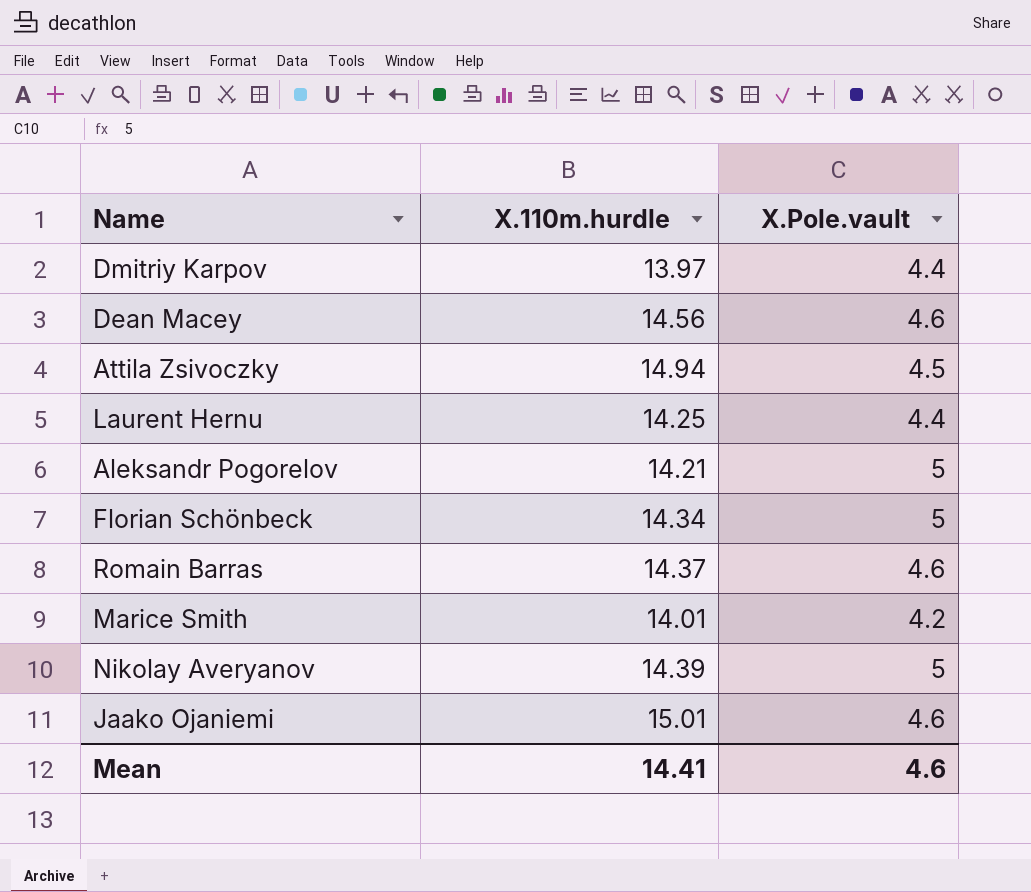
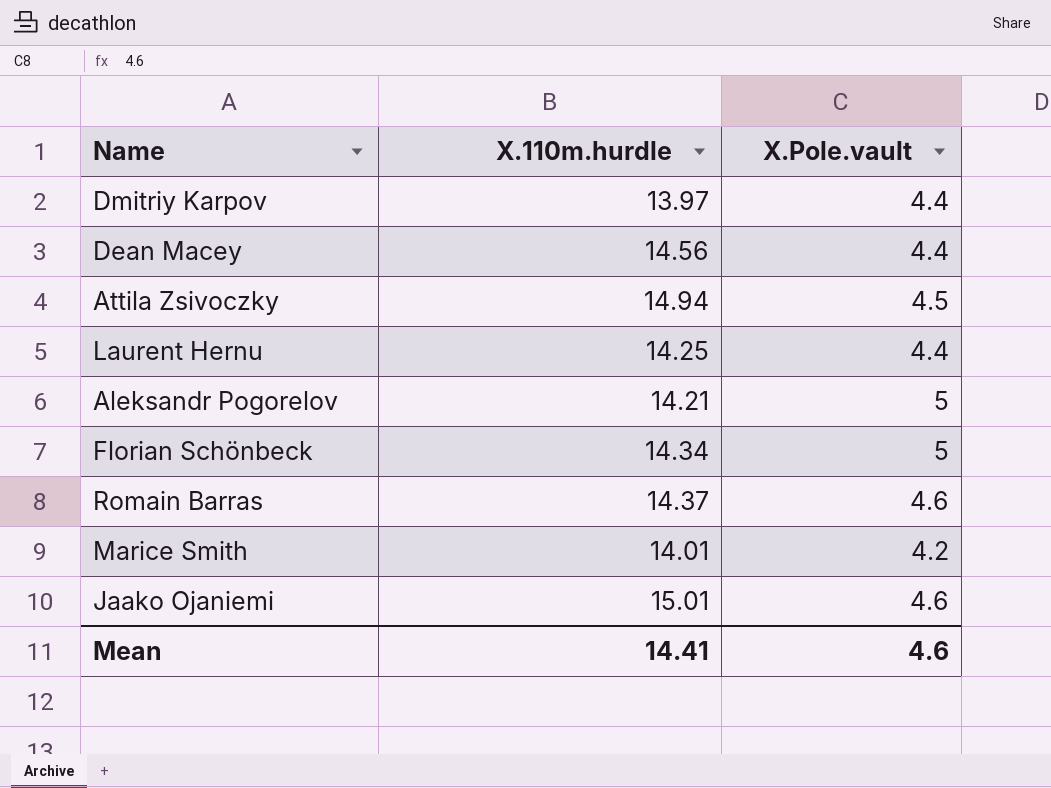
row Nikolay Averyanov: 14.39 | 5 -> none
Dean Macey | X.Pole.vault: 4.6 -> 4.4

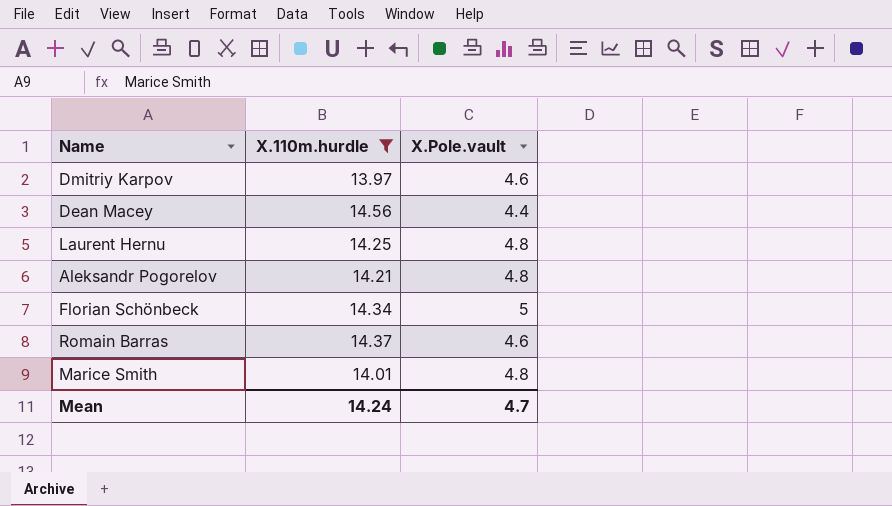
filter: none -> X.110m.hurdle <= 14.56
Dmitriy Karpov | X.Pole.vault: 4.4 -> 4.6
Laurent Hernu | X.Pole.vault: 4.4 -> 4.8
Aleksandr Pogorelov | X.Pole.vault: 5 -> 4.8
Marice Smith | X.Pole.vault: 4.2 -> 4.8
Mean | X.110m.hurdle: 14.41 -> 14.24
Mean | X.Pole.vault: 4.6 -> 4.7

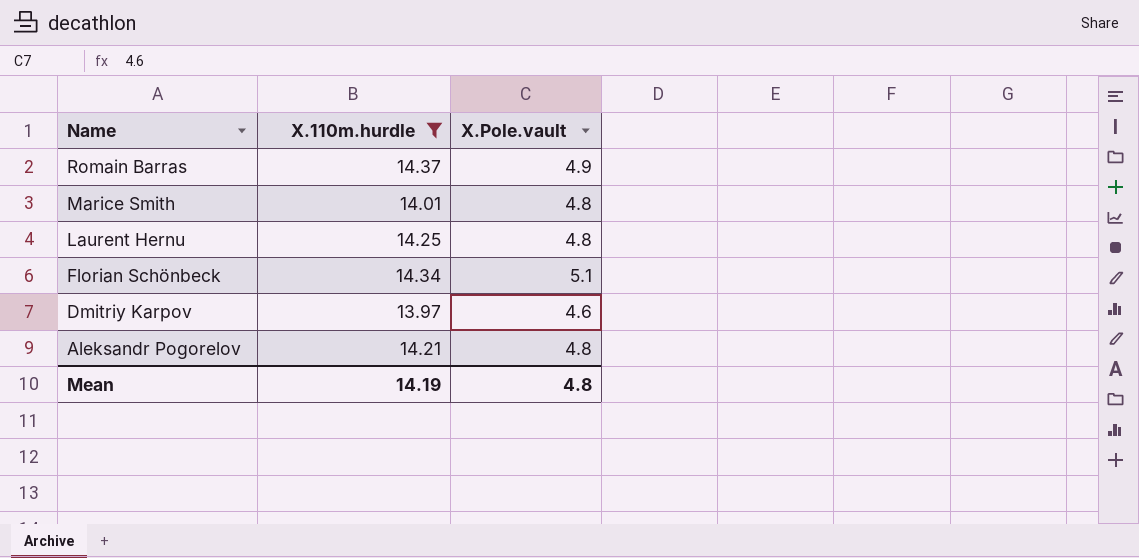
row order: none -> Name descending
row Dean Macey: 14.56 | 4.4 -> none
Romain Barras | X.Pole.vault: 4.6 -> 4.9
Florian Schönbeck | X.Pole.vault: 5 -> 5.1
Mean | X.110m.hurdle: 14.24 -> 14.19
Mean | X.Pole.vault: 4.7 -> 4.8

